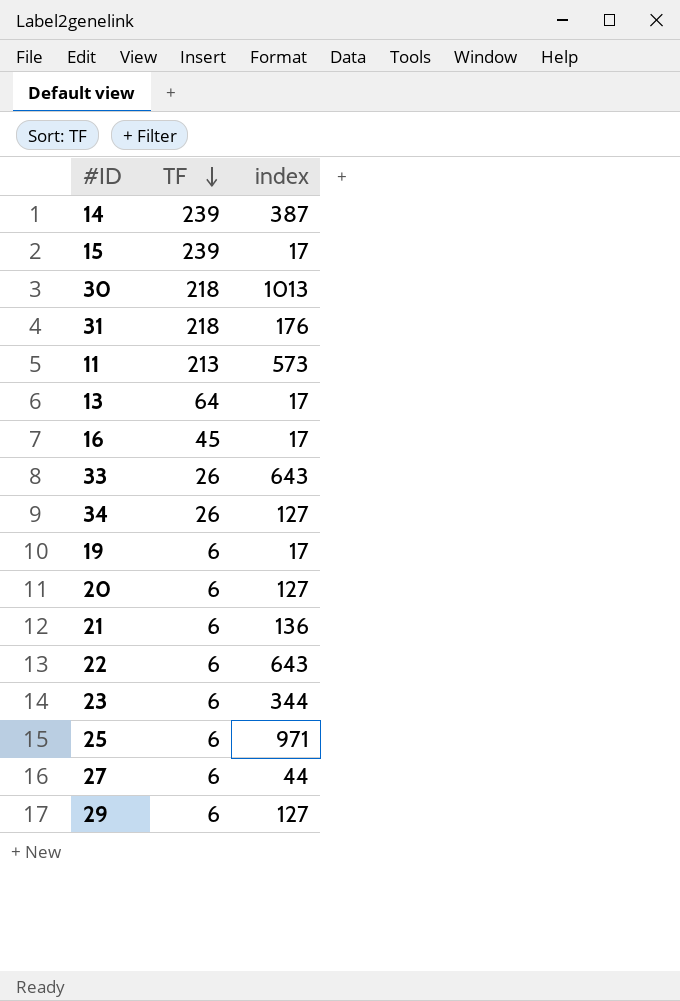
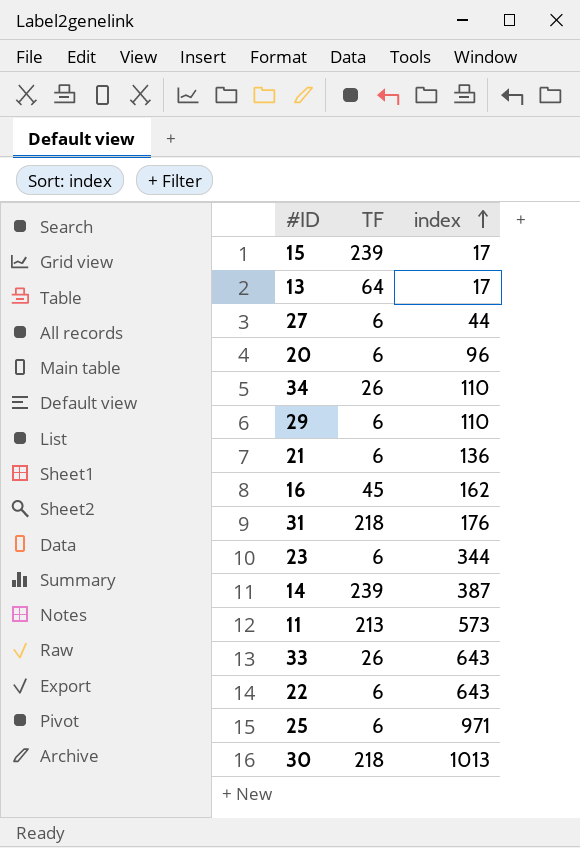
row order: TF descending -> index ascending
row 19: 6 | 17 -> none
20 | index: 127 -> 96
34 | index: 127 -> 110
29 | index: 127 -> 110
16 | index: 17 -> 162

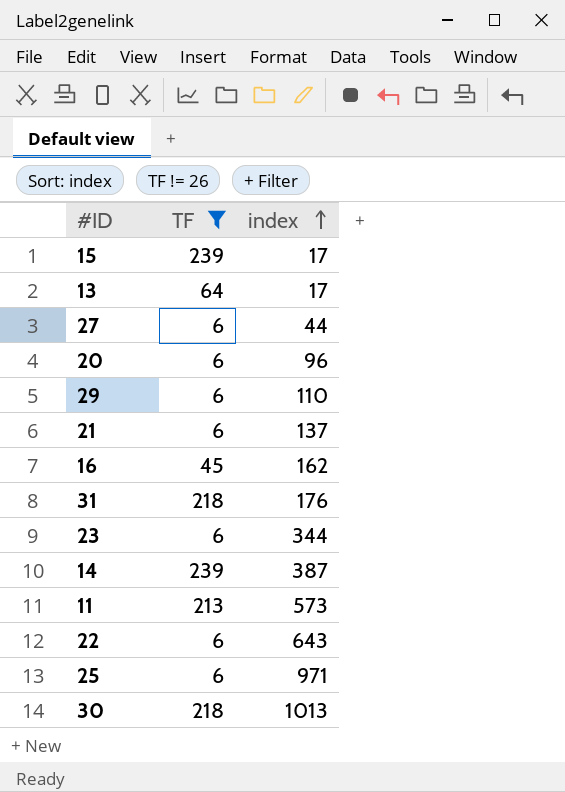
filter: none -> TF != 26
21 | index: 136 -> 137

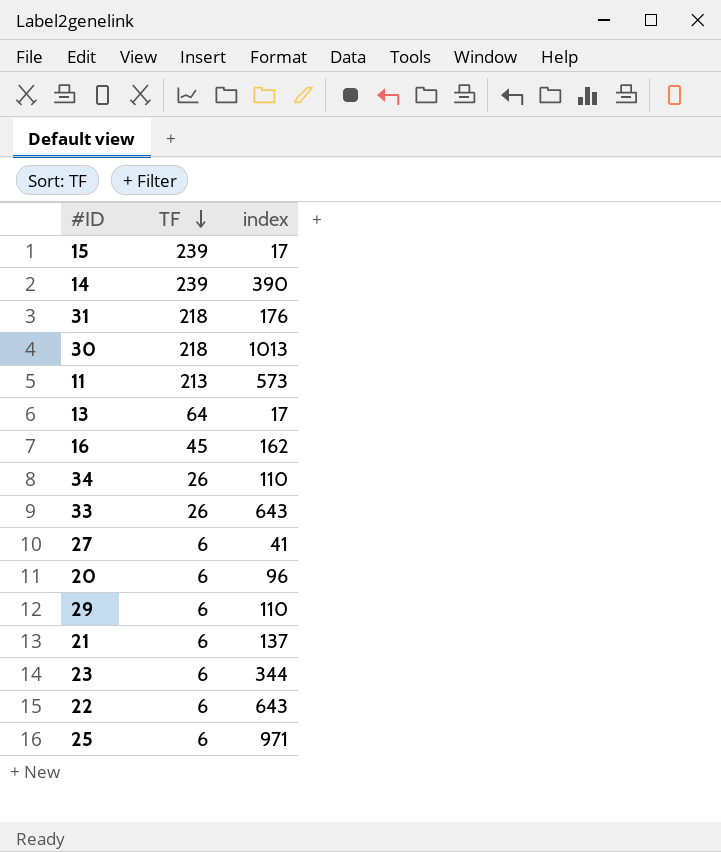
filter: TF != 26 -> none
row order: index ascending -> TF descending
14 | index: 387 -> 390
27 | index: 44 -> 41

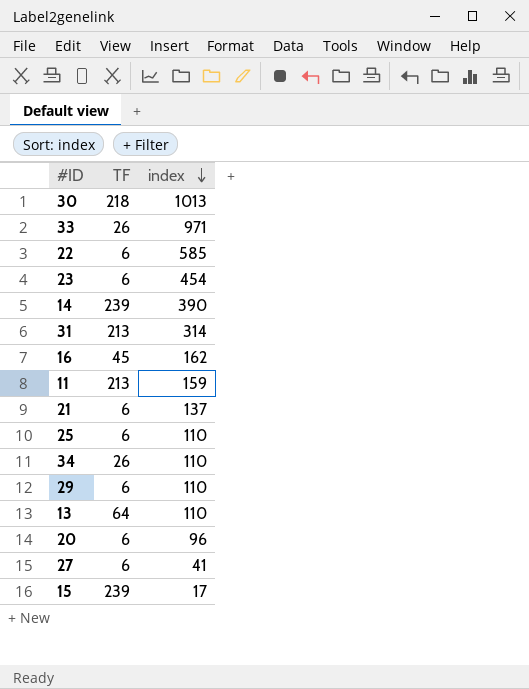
row order: TF descending -> index descending
33 | index: 643 -> 971
22 | index: 643 -> 585
23 | index: 344 -> 454
31 | TF: 218 -> 213
31 | index: 176 -> 314
11 | index: 573 -> 159
25 | index: 971 -> 110
13 | index: 17 -> 110

